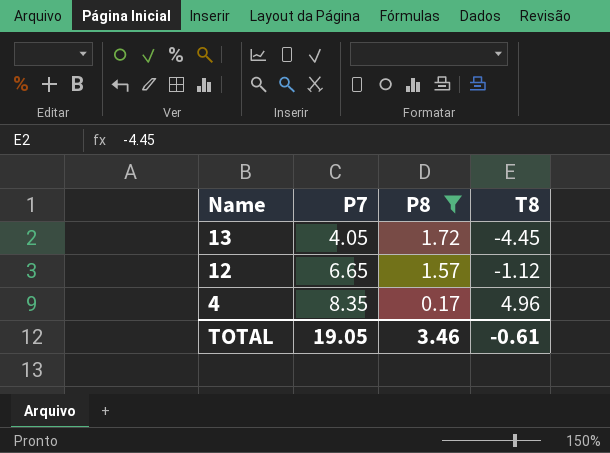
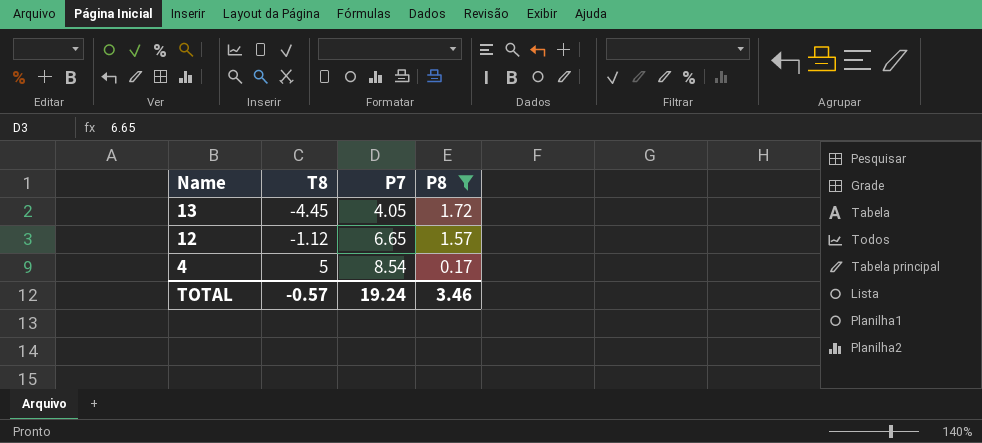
column T8 | position: 4 -> 2
4 | T8: 4.96 -> 5
4 | P7: 8.35 -> 8.54
TOTAL | T8: -0.61 -> -0.57
TOTAL | P7: 19.05 -> 19.24

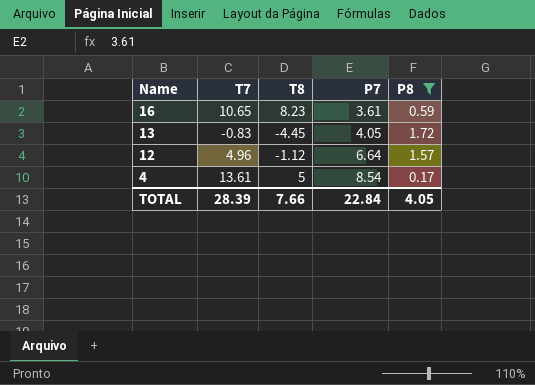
column T7 | position: none -> 2
row 16: none -> 10.65 | 8.23 | 3.61 | 0.59
12 | P7: 6.65 -> 6.64
TOTAL | T8: -0.57 -> 7.66
TOTAL | P7: 19.24 -> 22.84
TOTAL | P8: 3.46 -> 4.05

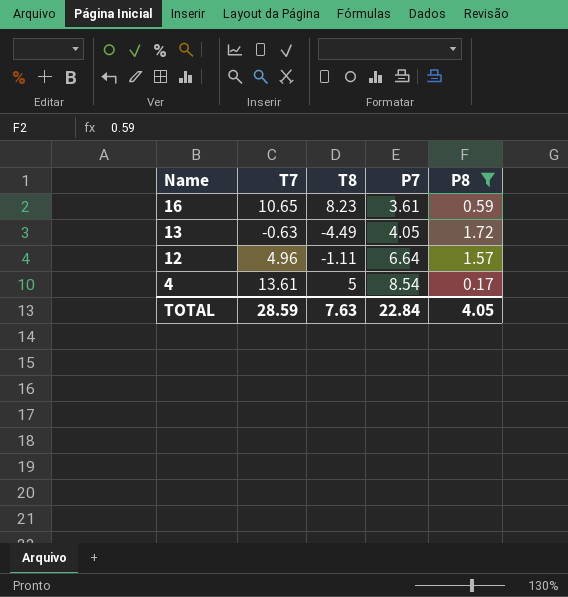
13 | T7: -0.83 -> -0.63
13 | T8: -4.45 -> -4.49
12 | T8: -1.12 -> -1.11
TOTAL | T7: 28.39 -> 28.59
TOTAL | T8: 7.66 -> 7.63

